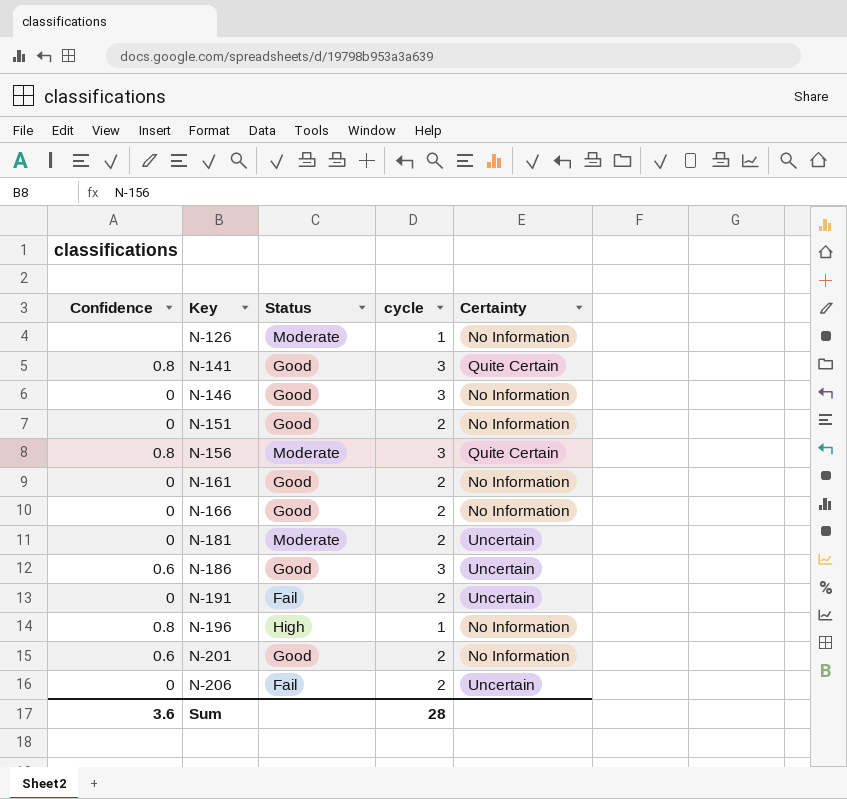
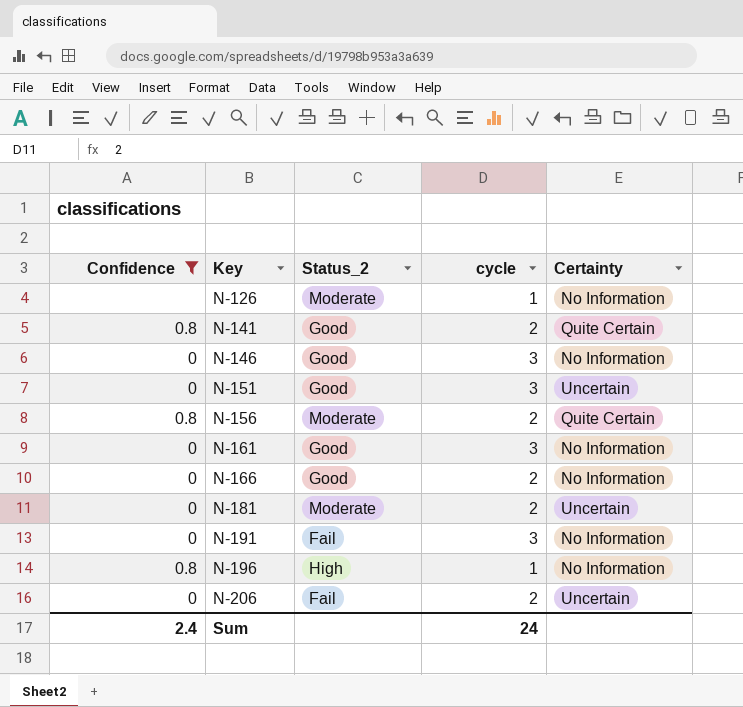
filter: none -> Confidence != 0.6
column name: Status -> Status_2
N-141 | cycle: 3 -> 2
N-151 | cycle: 2 -> 3
N-151 | Certainty: No Information -> Uncertain
N-156 | cycle: 3 -> 2
N-161 | cycle: 2 -> 3
N-191 | cycle: 2 -> 3
N-191 | Certainty: Uncertain -> No Information
Sum | Confidence: 3.6 -> 2.4
Sum | cycle: 28 -> 24

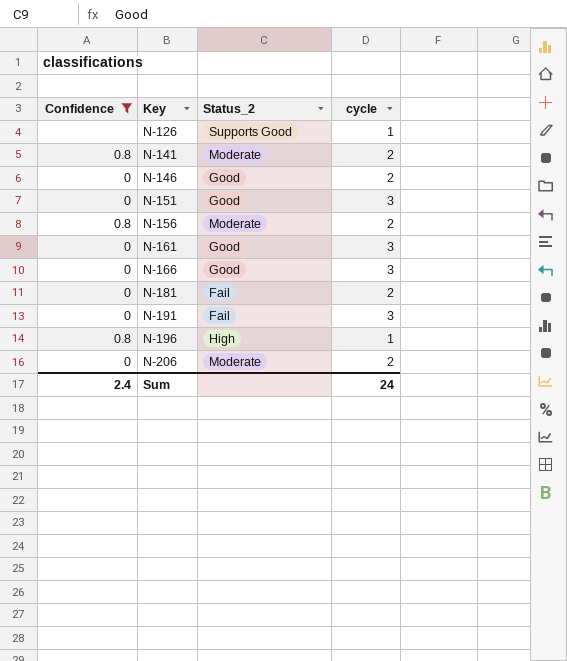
column Certainty | position: 5 -> none
N-126 | Status_2: Moderate -> Supports Good
N-141 | Status_2: Good -> Moderate
N-146 | cycle: 3 -> 2
N-166 | cycle: 2 -> 3
N-181 | Status_2: Moderate -> Fail
N-206 | Status_2: Fail -> Moderate

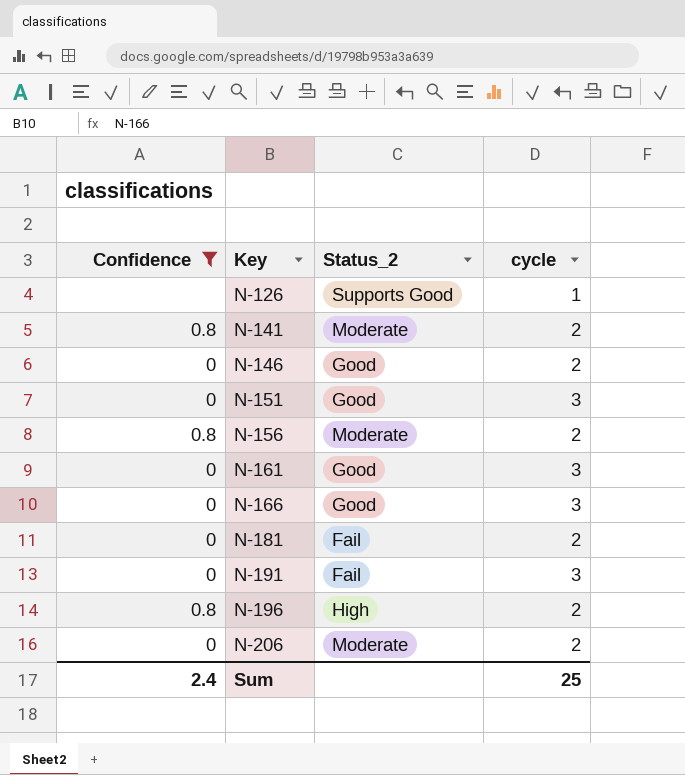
N-196 | cycle: 1 -> 2
Sum | cycle: 24 -> 25

